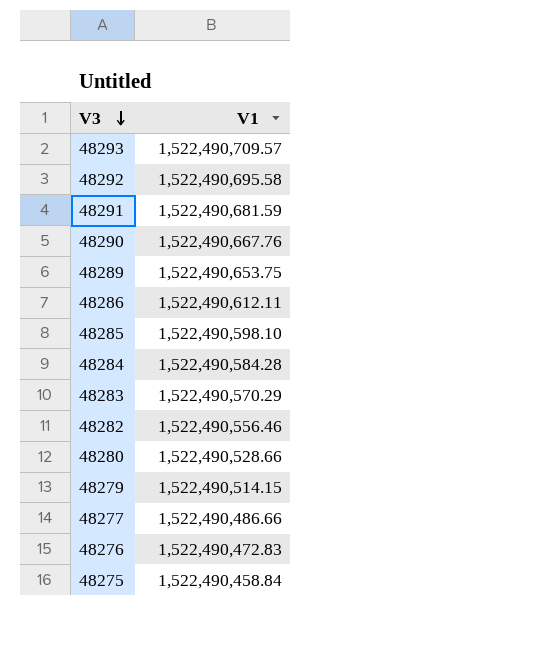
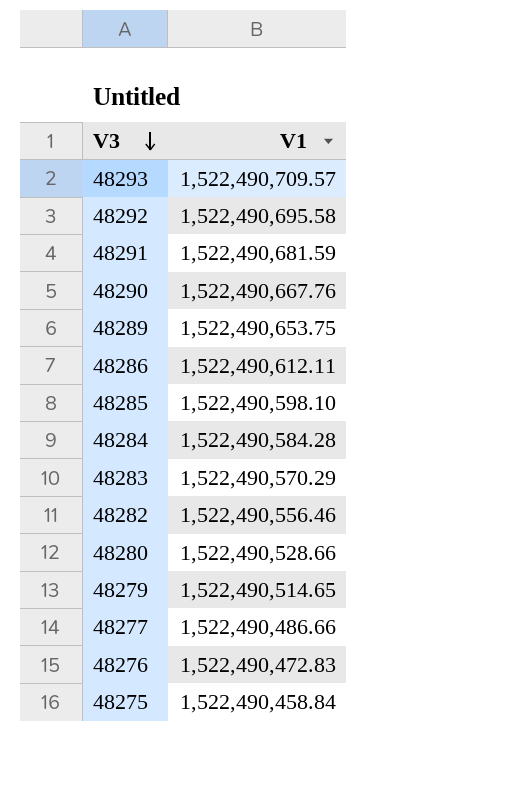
48279 | V1: 1,522,490,514.15 -> 1,522,490,514.65

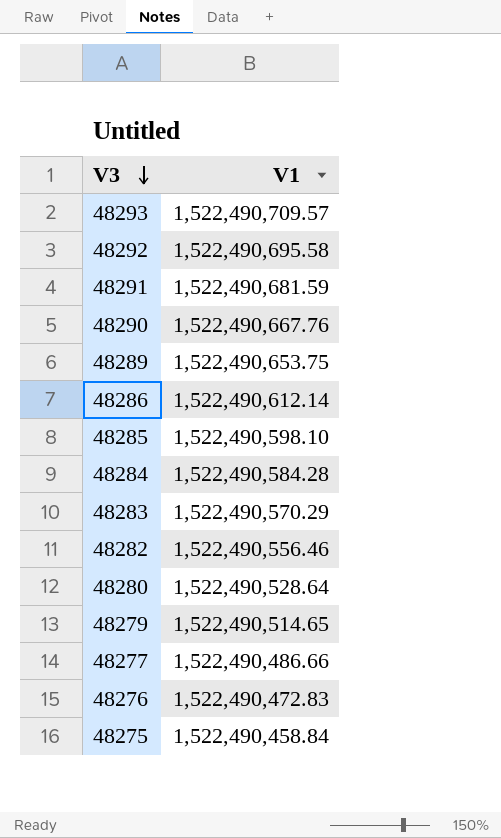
48286 | V1: 1,522,490,612.11 -> 1,522,490,612.14
48280 | V1: 1,522,490,528.66 -> 1,522,490,528.64

